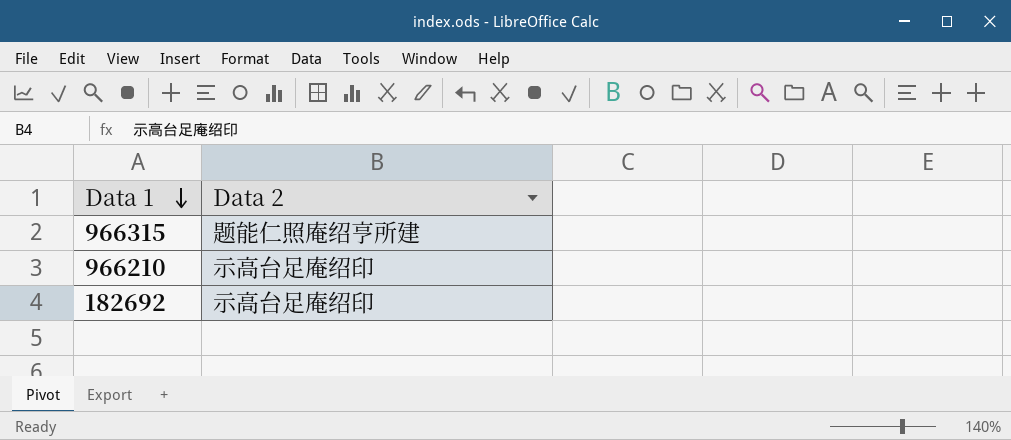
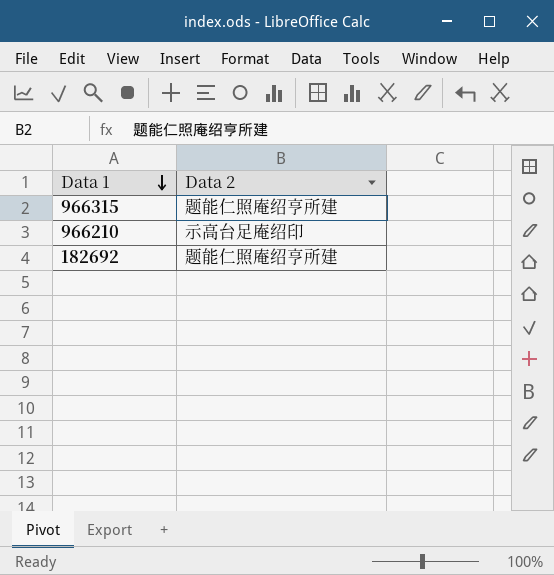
182692 | Data 2: 示高台足庵绍印 -> 题能仁照庵绍亨所建

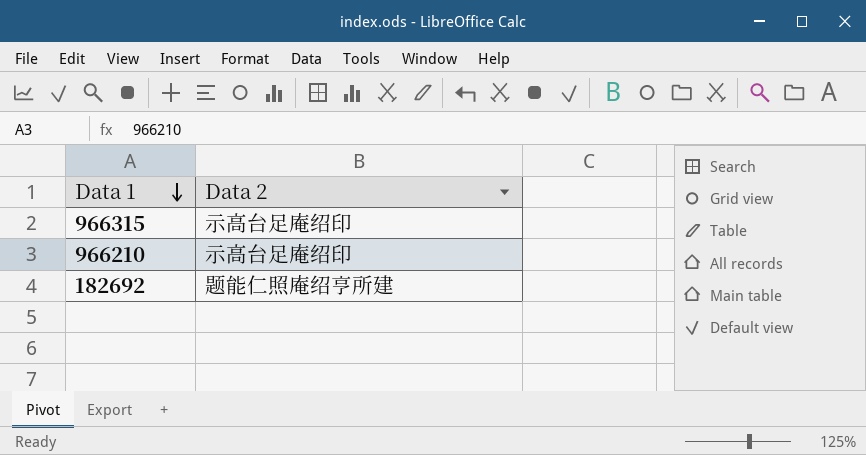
966315 | Data 2: 题能仁照庵绍亨所建 -> 示高台足庵绍印

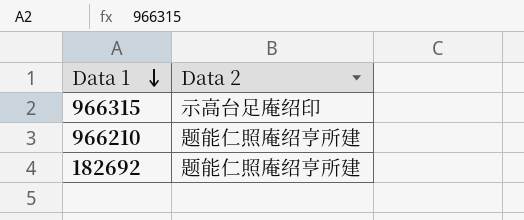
966210 | Data 2: 示高台足庵绍印 -> 题能仁照庵绍亨所建

